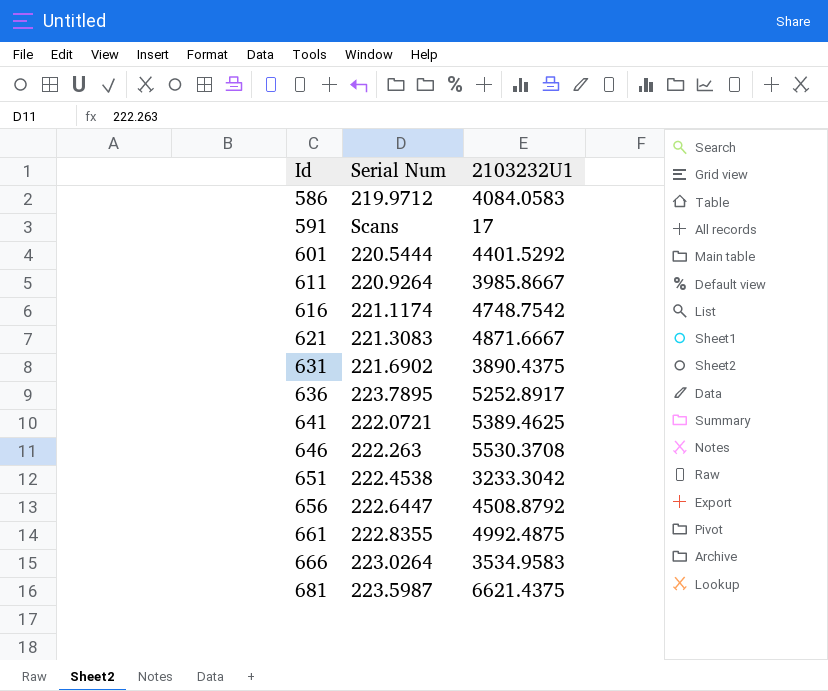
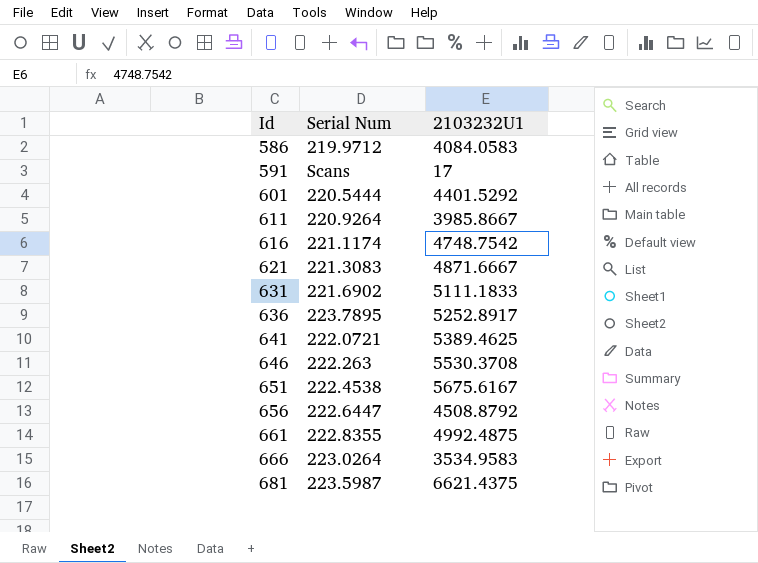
631 | 2103232U1: 3890.4375 -> 5111.1833
651 | 2103232U1: 3233.3042 -> 5675.6167

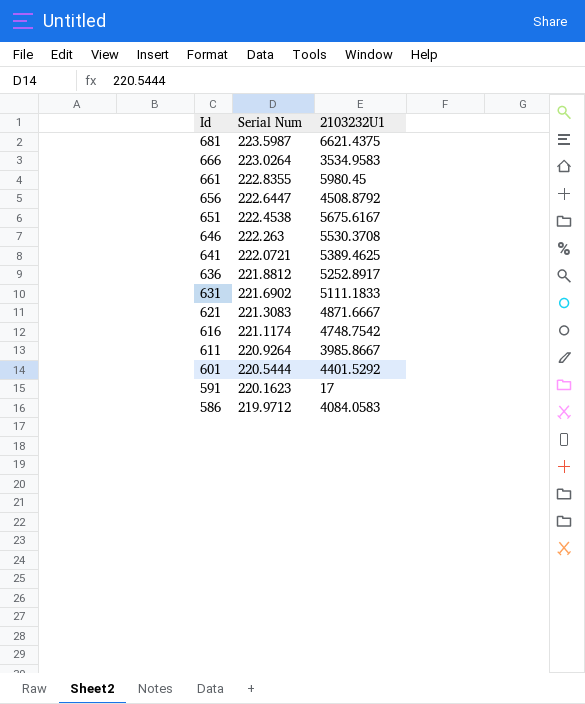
row order: Id ascending -> Id descending
661 | 2103232U1: 4992.4875 -> 5980.45
636 | Serial Num: 223.7895 -> 221.8812
591 | Serial Num: Scans -> 220.1623

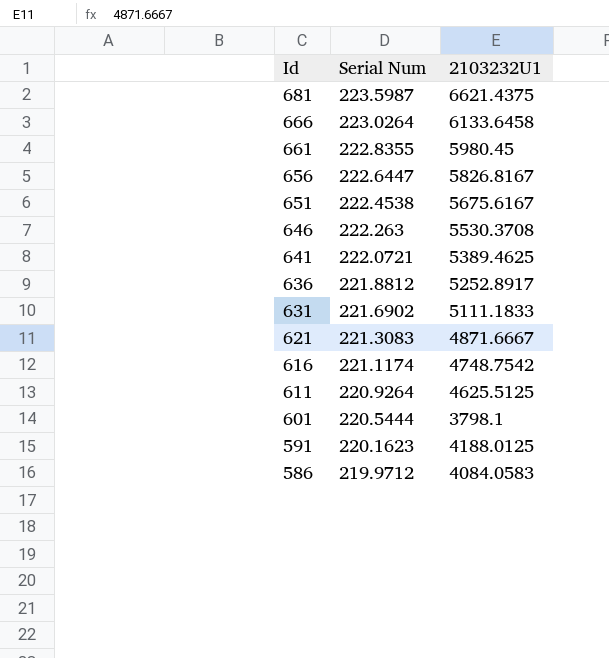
666 | 2103232U1: 3534.9583 -> 6133.6458
656 | 2103232U1: 4508.8792 -> 5826.8167
611 | 2103232U1: 3985.8667 -> 4625.5125
601 | 2103232U1: 4401.5292 -> 3798.1
591 | 2103232U1: 17 -> 4188.0125

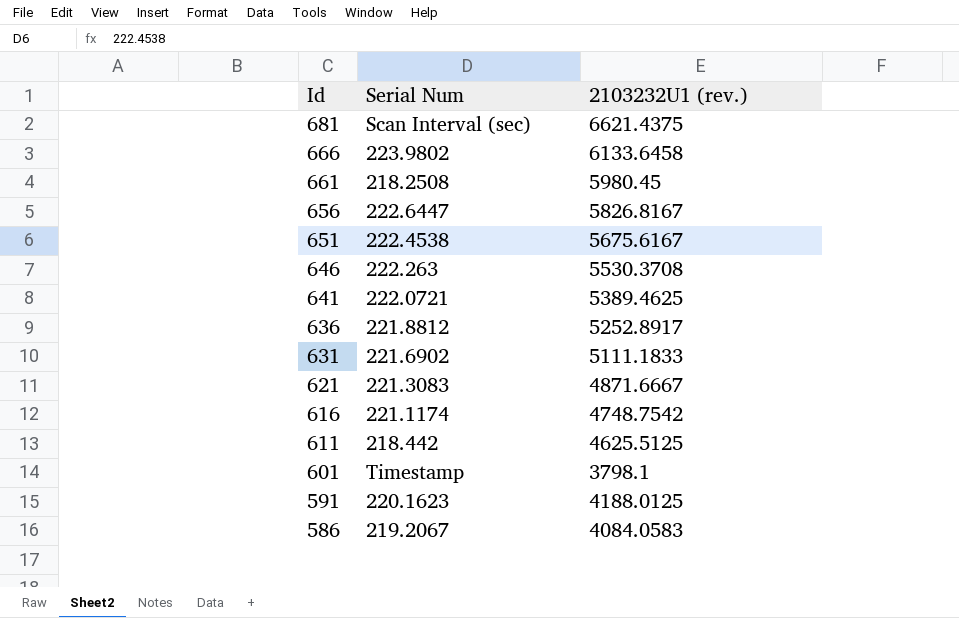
column name: 2103232U1 -> 2103232U1 (rev.)
681 | Serial Num: 223.5987 -> Scan Interval (sec)
666 | Serial Num: 223.0264 -> 223.9802
661 | Serial Num: 222.8355 -> 218.2508
611 | Serial Num: 220.9264 -> 218.442
601 | Serial Num: 220.5444 -> Timestamp
586 | Serial Num: 219.9712 -> 219.2067

